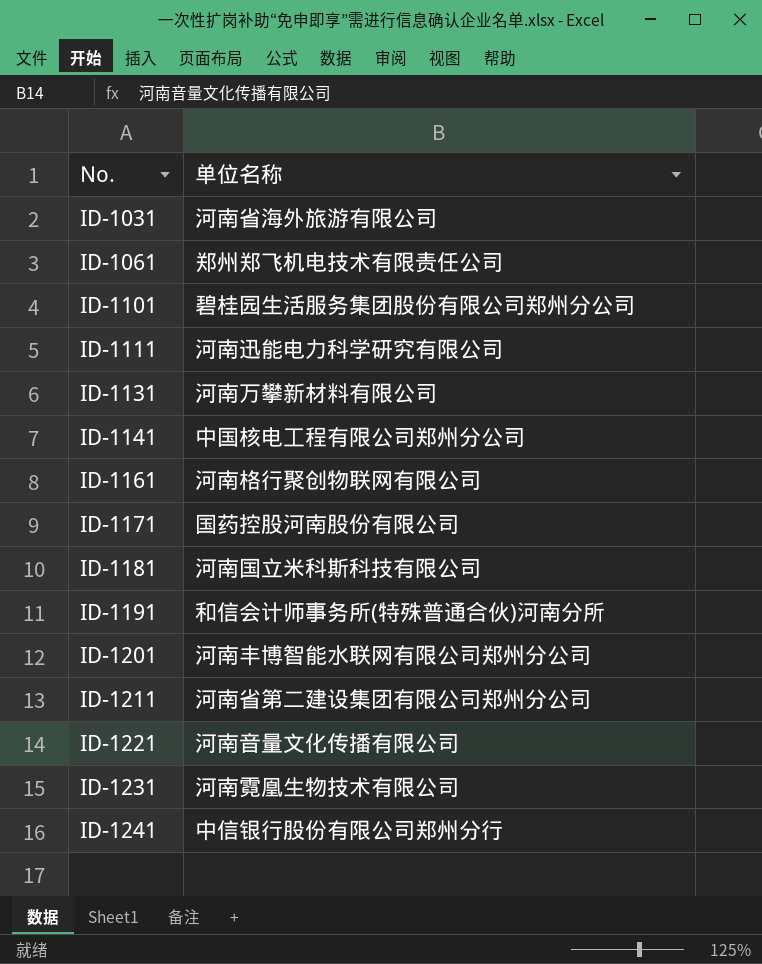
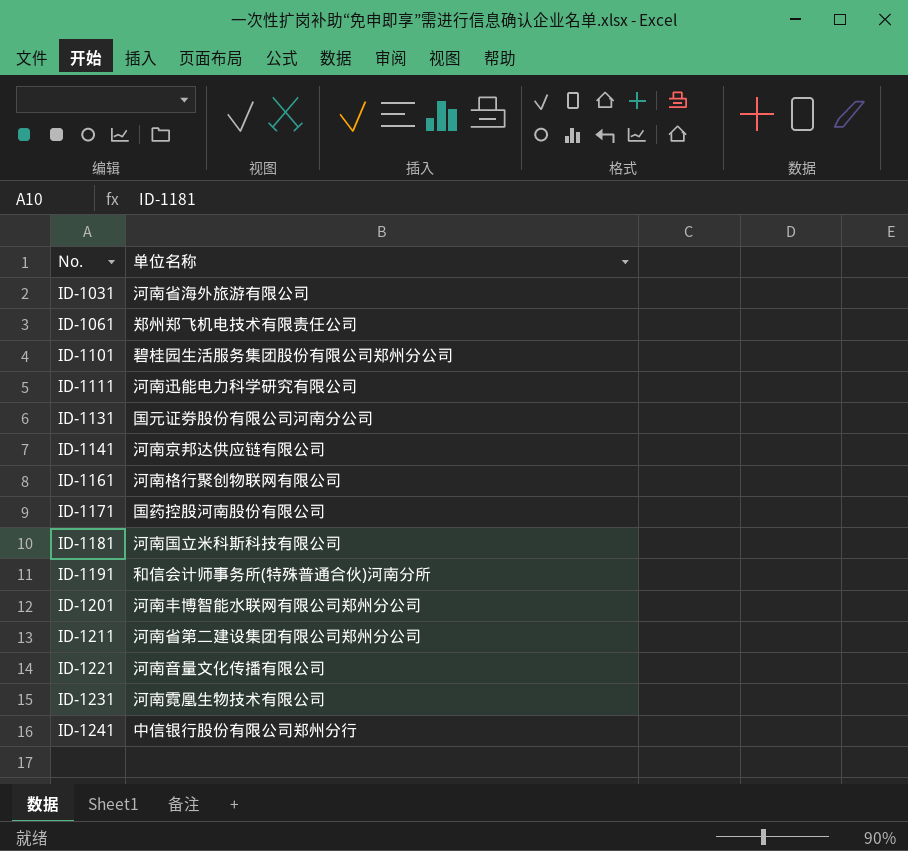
ID-1131 | 单位名称: 河南万攀新材料有限公司 -> 国元证券股份有限公司河南分公司
ID-1141 | 单位名称: 中国核电工程有限公司郑州分公司 -> 河南京邦达供应链有限公司

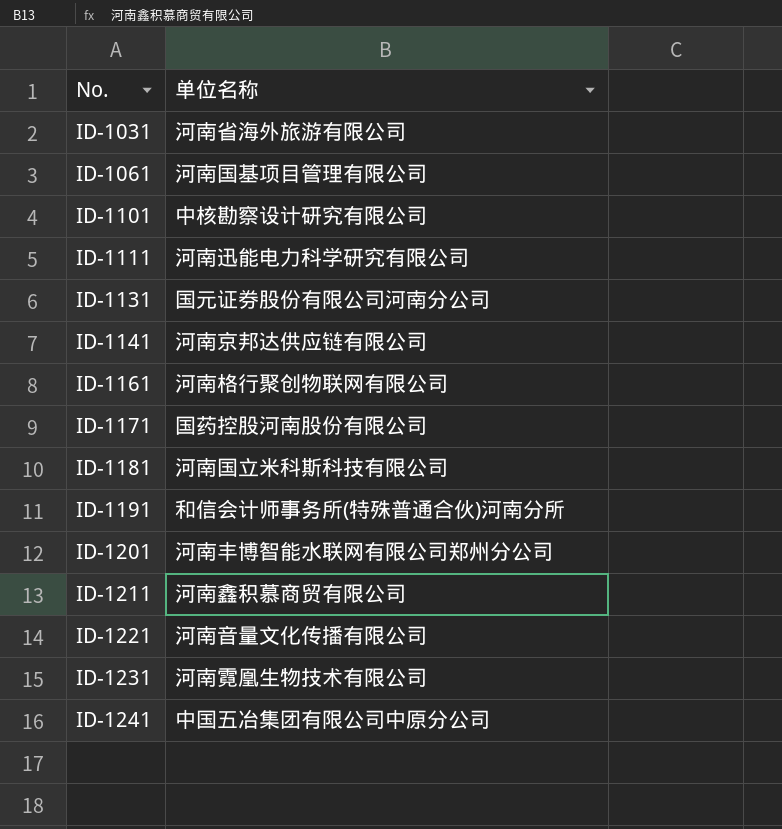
ID-1061 | 单位名称: 郑州郑飞机电技术有限责任公司 -> 河南国基项目管理有限公司
ID-1101 | 单位名称: 碧桂园生活服务集团股份有限公司郑州分公司 -> 中核勘察设计研究有限公司
ID-1211 | 单位名称: 河南省第二建设集团有限公司郑州分公司 -> 河南鑫积慕商贸有限公司
ID-1241 | 单位名称: 中信银行股份有限公司郑州分行 -> 中国五冶集团有限公司中原分公司

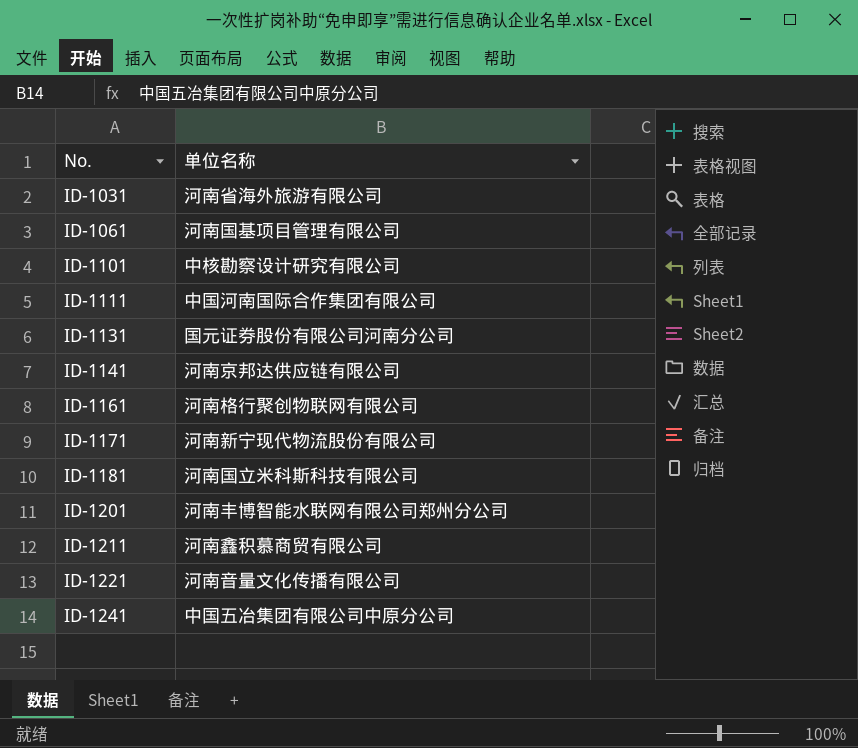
row ID-1191: 和信会计师事务所(特殊普通合伙)河南分所 -> none
row ID-1231: 河南霓凰生物技术有限公司 -> none
ID-1111 | 单位名称: 河南迅能电力科学研究有限公司 -> 中国河南国际合作集团有限公司
ID-1171 | 单位名称: 国药控股河南股份有限公司 -> 河南新宁现代物流股份有限公司

